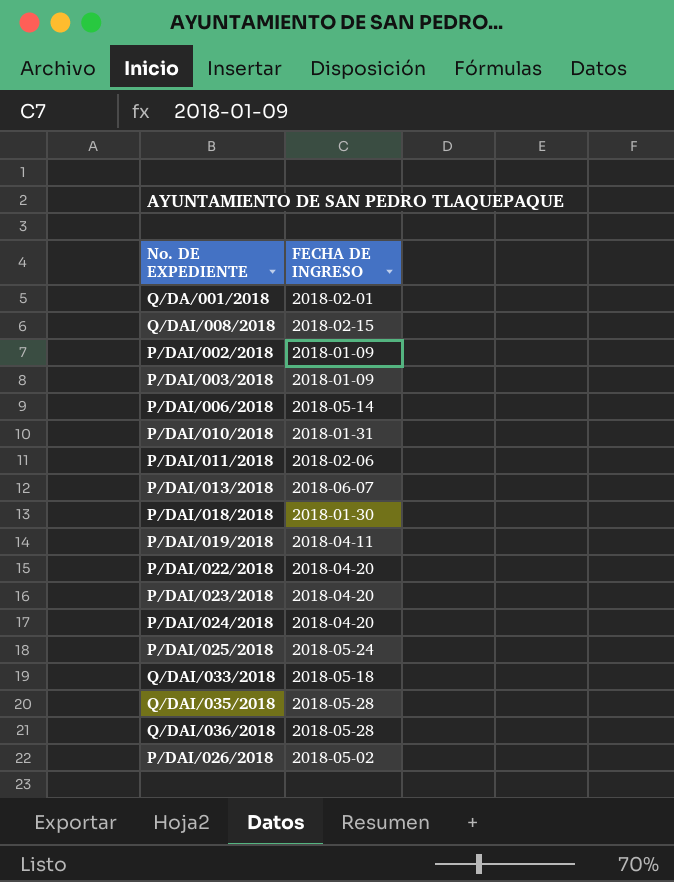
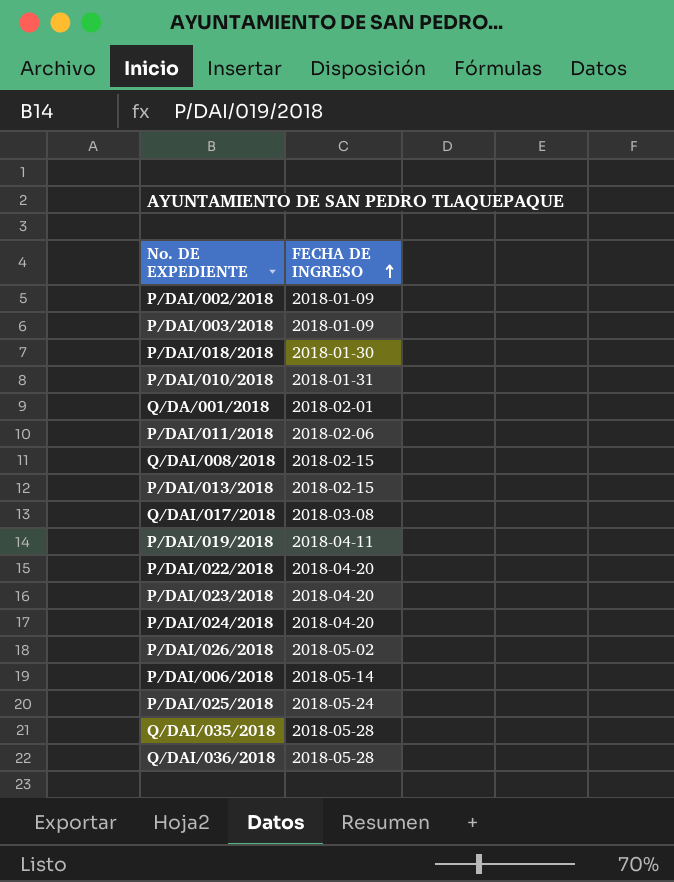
row order: none -> FECHA DE INGRESO ascending
row Q/DAI/033/2018: 2018-05-18 -> none
P/DAI/013/2018 | FECHA DE INGRESO: 2018-06-07 -> 2018-02-15
row Q/DAI/017/2018: none -> 2018-03-08

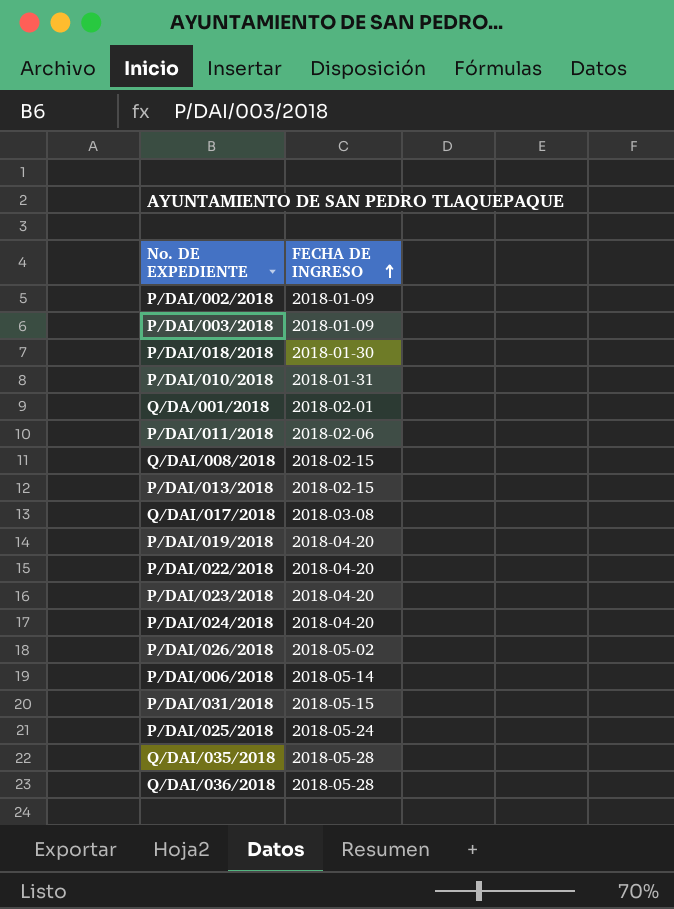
P/DAI/019/2018 | FECHA DE INGRESO: 2018-04-11 -> 2018-04-20
row P/DAI/031/2018: none -> 2018-05-15

